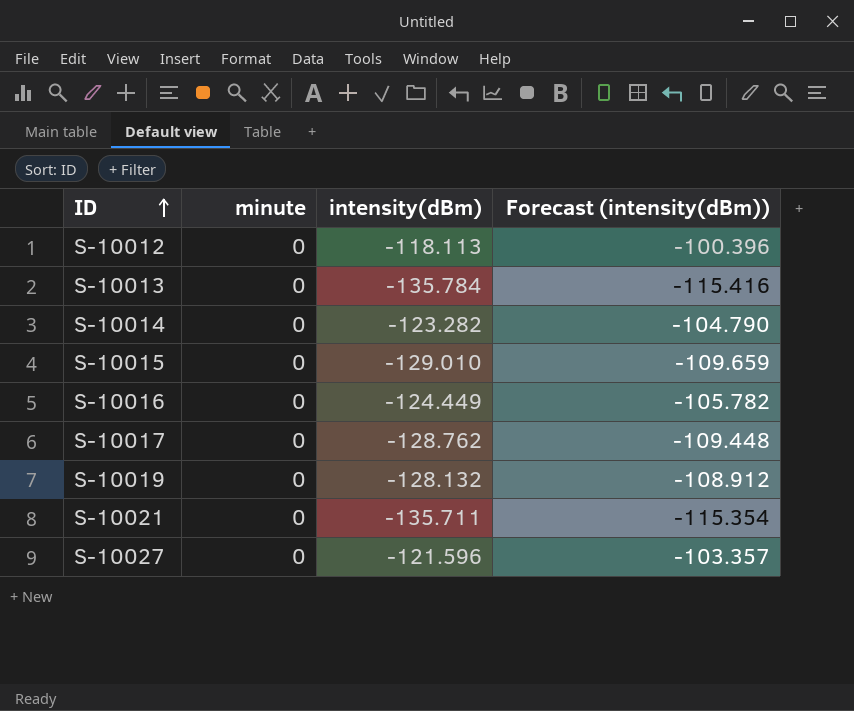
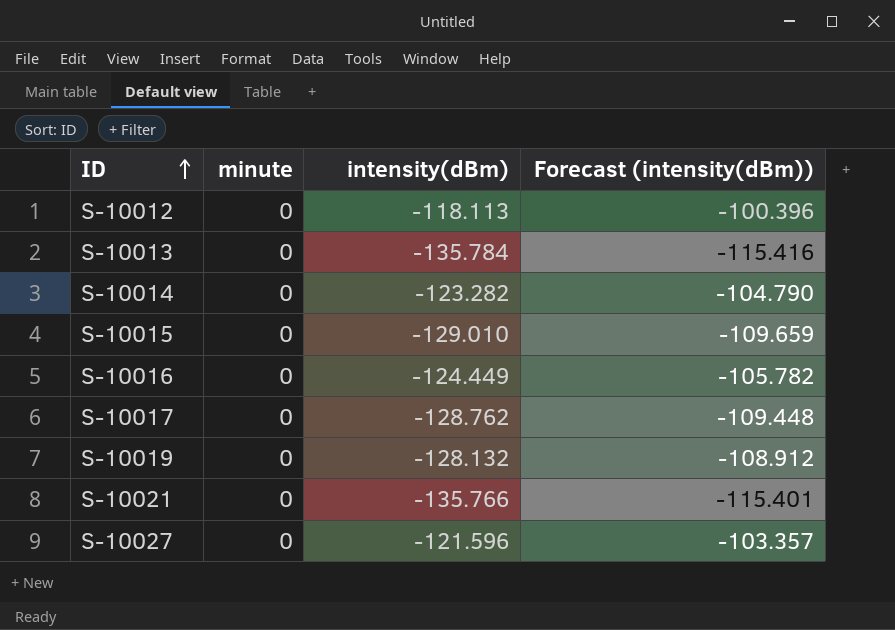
S-10021 | intensity(dBm): -135.711 -> -135.766
S-10021 | Forecast (intensity(dBm)): -115.354 -> -115.401

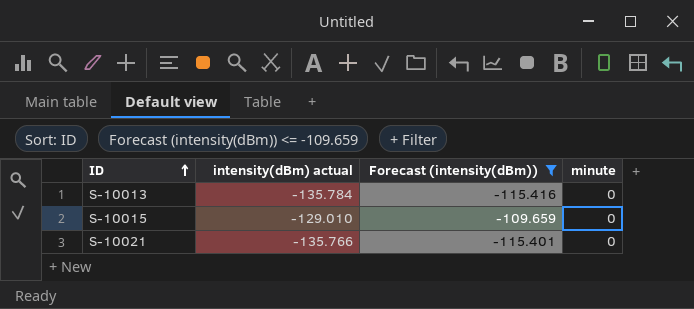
filter: none -> Forecast (intensity(dBm)) <= -109.659
column name: intensity(dBm) -> intensity(dBm) actual
column minute | position: 2 -> 4

